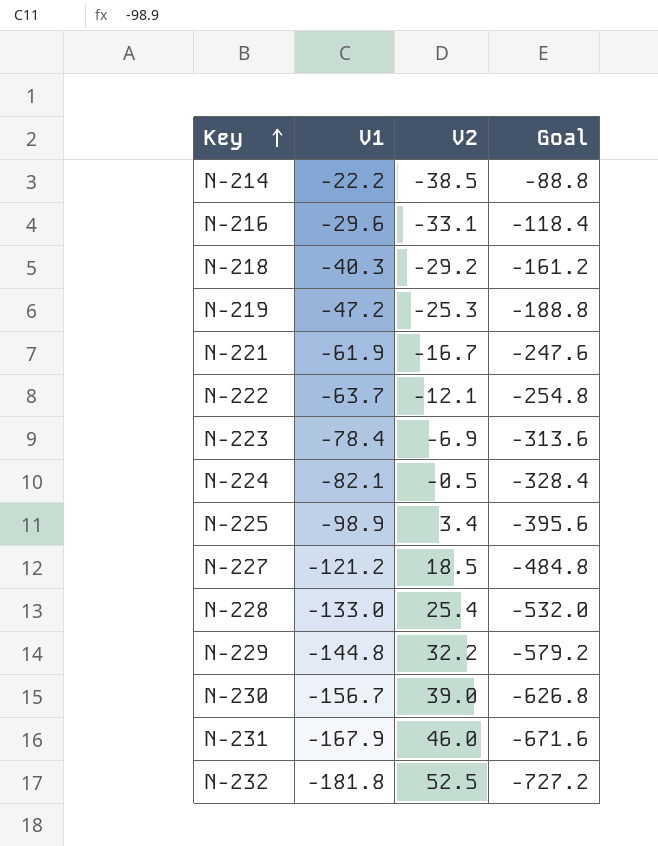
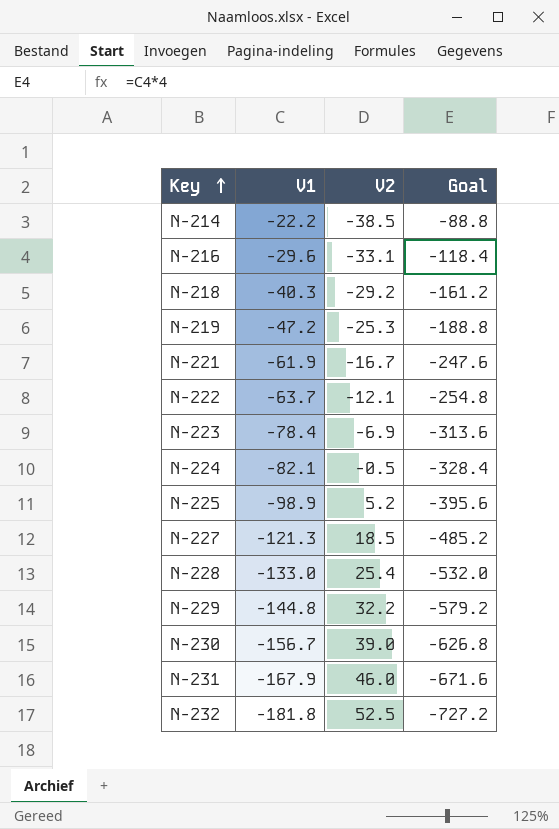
N-225 | V2: 3.4 -> 5.2
N-227 | V1: -121.2 -> -121.3
N-227 | Goal: -484.8 -> -485.2

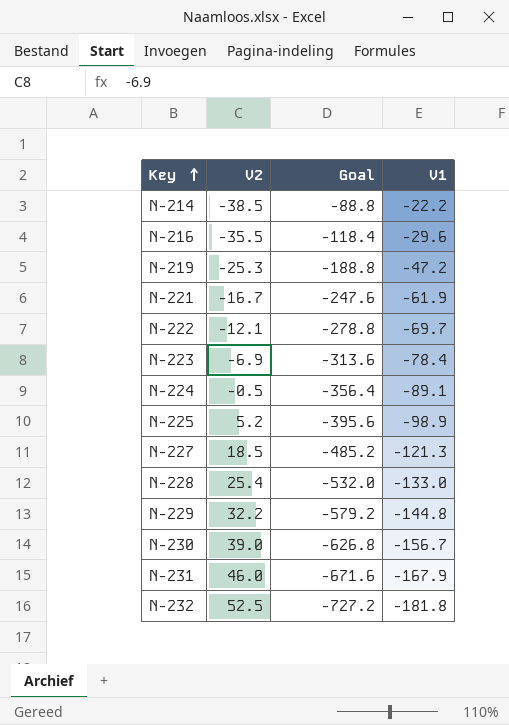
column V1 | position: 2 -> 4
row N-218: -40.3 | -29.2 | -161.2 -> none
N-216 | V2: -33.1 -> -35.5
N-222 | Goal: -254.8 -> -278.8
N-222 | V1: -63.7 -> -69.7
N-224 | Goal: -328.4 -> -356.4
N-224 | V1: -82.1 -> -89.1

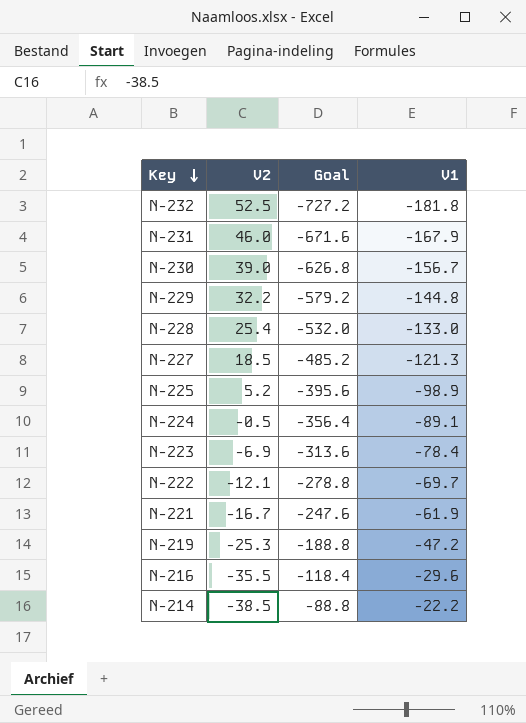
row order: Key ascending -> Key descending

